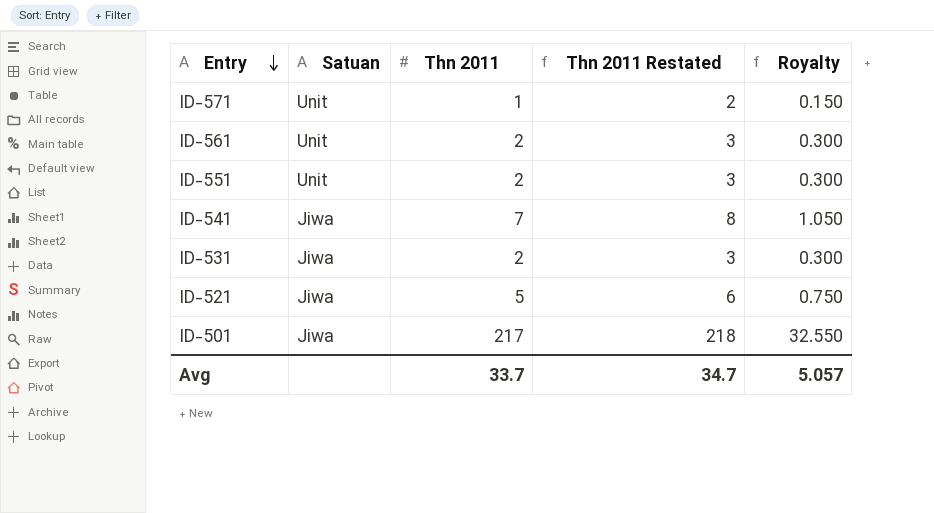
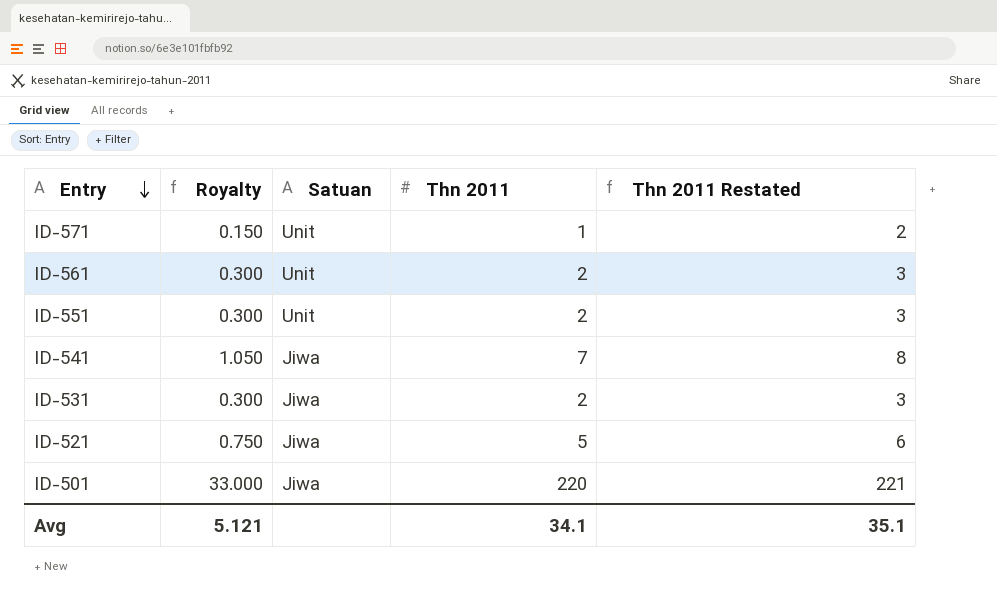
column Royalty | position: 5 -> 2
ID-501 | Royalty: 32.550 -> 33.000
ID-501 | Thn 2011: 217 -> 220
ID-501 | Thn 2011 Restated: 218 -> 221
Avg | Royalty: 5.057 -> 5.121
Avg | Thn 2011: 33.7 -> 34.1
Avg | Thn 2011 Restated: 34.7 -> 35.1

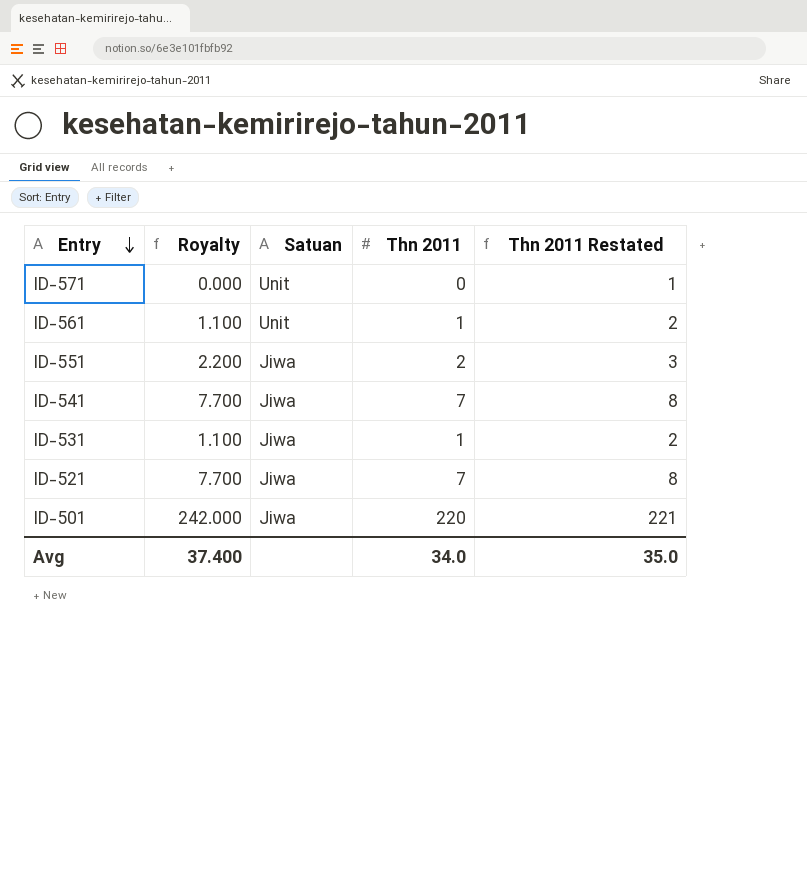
column Royalty | formula: [Thn 2011] * 0.15 -> [Thn 2011] * 1.1
ID-571 | Thn 2011: 1 -> 0
ID-571 | Thn 2011 Restated: 2 -> 1
ID-561 | Thn 2011: 2 -> 1
ID-561 | Thn 2011 Restated: 3 -> 2
ID-551 | Satuan: Unit -> Jiwa
ID-531 | Thn 2011: 2 -> 1
ID-531 | Thn 2011 Restated: 3 -> 2
ID-521 | Thn 2011: 5 -> 7
ID-521 | Thn 2011 Restated: 6 -> 8
Avg | Royalty: 5.121 -> 37.400
Avg | Thn 2011: 34.1 -> 34.0
Avg | Thn 2011 Restated: 35.1 -> 35.0

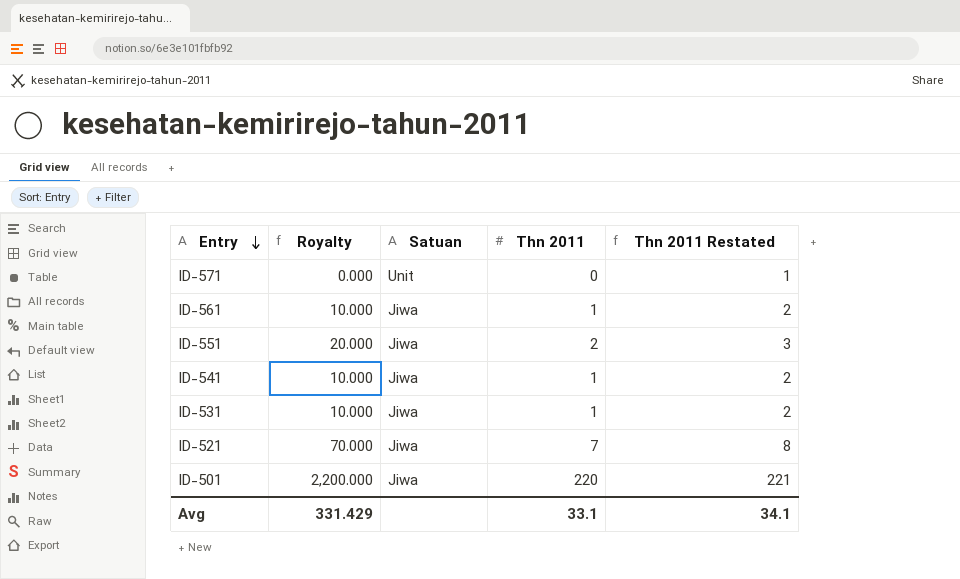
column Royalty | formula: [Thn 2011] * 1.1 -> [Thn 2011] * 10
ID-561 | Satuan: Unit -> Jiwa
ID-541 | Thn 2011: 7 -> 1
ID-541 | Thn 2011 Restated: 8 -> 2
Avg | Royalty: 37.400 -> 331.429
Avg | Thn 2011: 34.0 -> 33.1
Avg | Thn 2011 Restated: 35.0 -> 34.1

